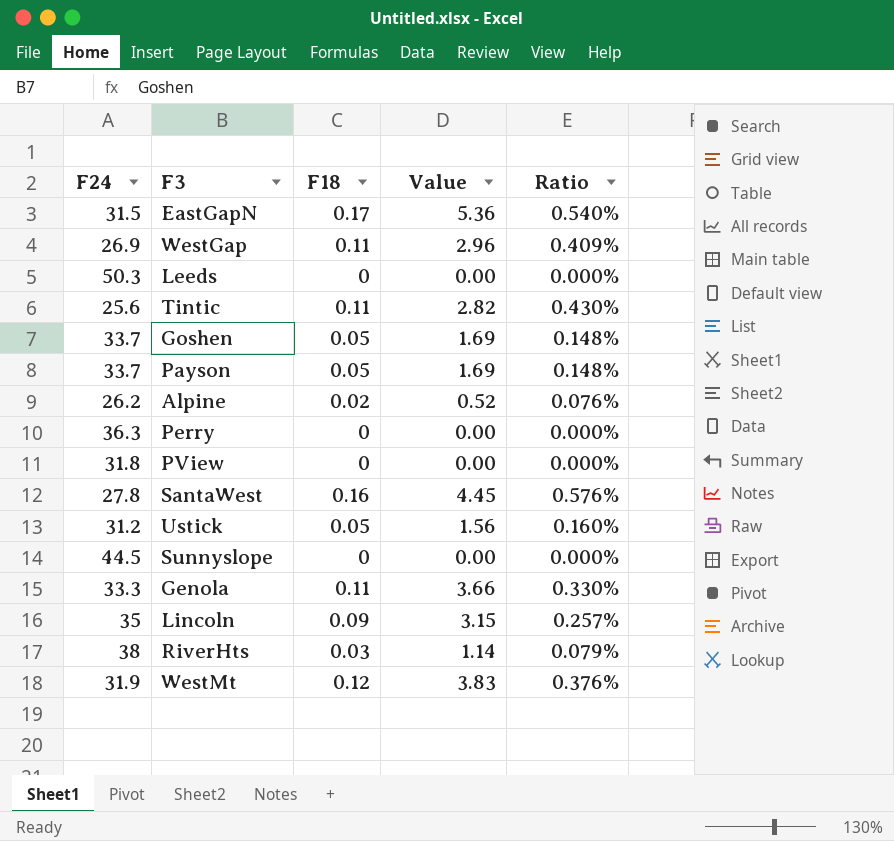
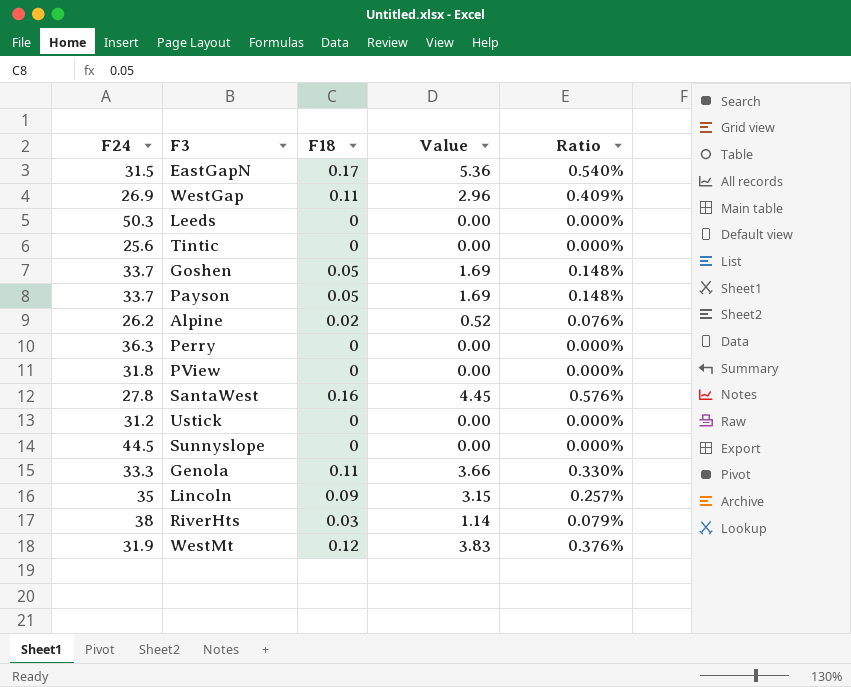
Tintic | F18: 0.11 -> 0
Tintic | Value: 2.82 -> 0.00
Tintic | Ratio: 0.430% -> 0.000%
Ustick | F18: 0.05 -> 0
Ustick | Value: 1.56 -> 0.00
Ustick | Ratio: 0.160% -> 0.000%

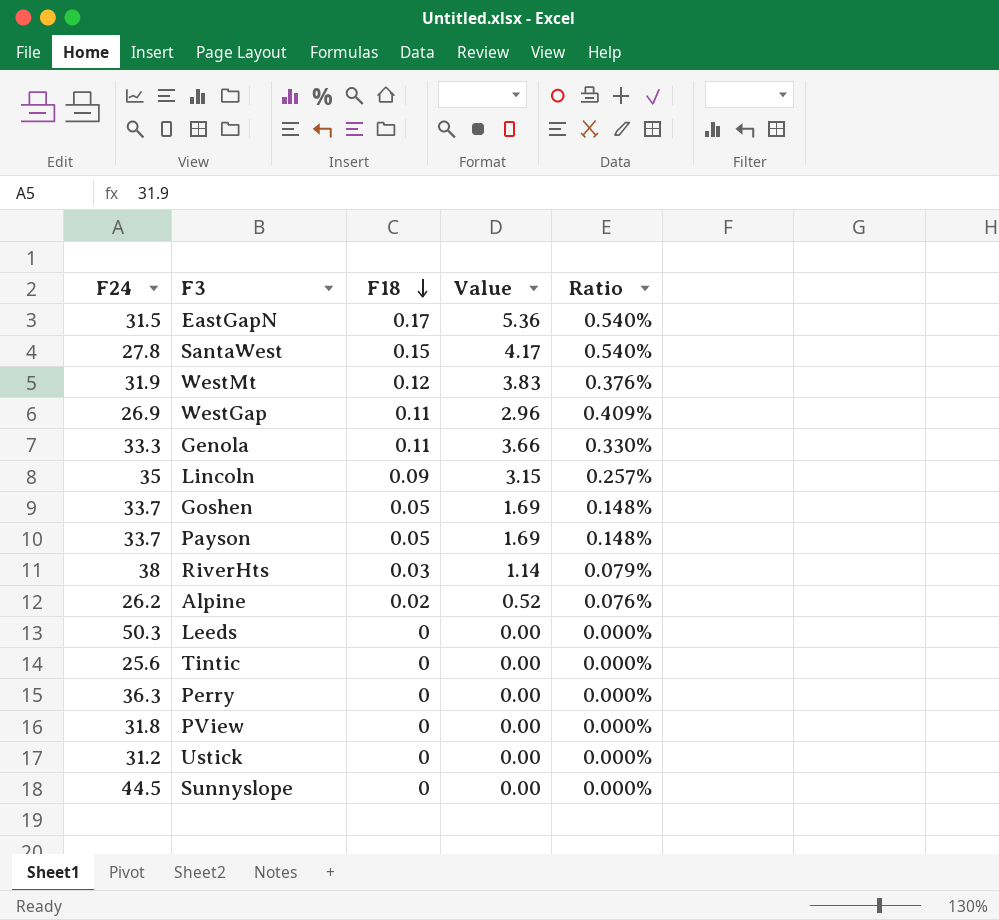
row order: none -> F18 descending
SantaWest | F18: 0.16 -> 0.15
SantaWest | Value: 4.45 -> 4.17
SantaWest | Ratio: 0.576% -> 0.540%

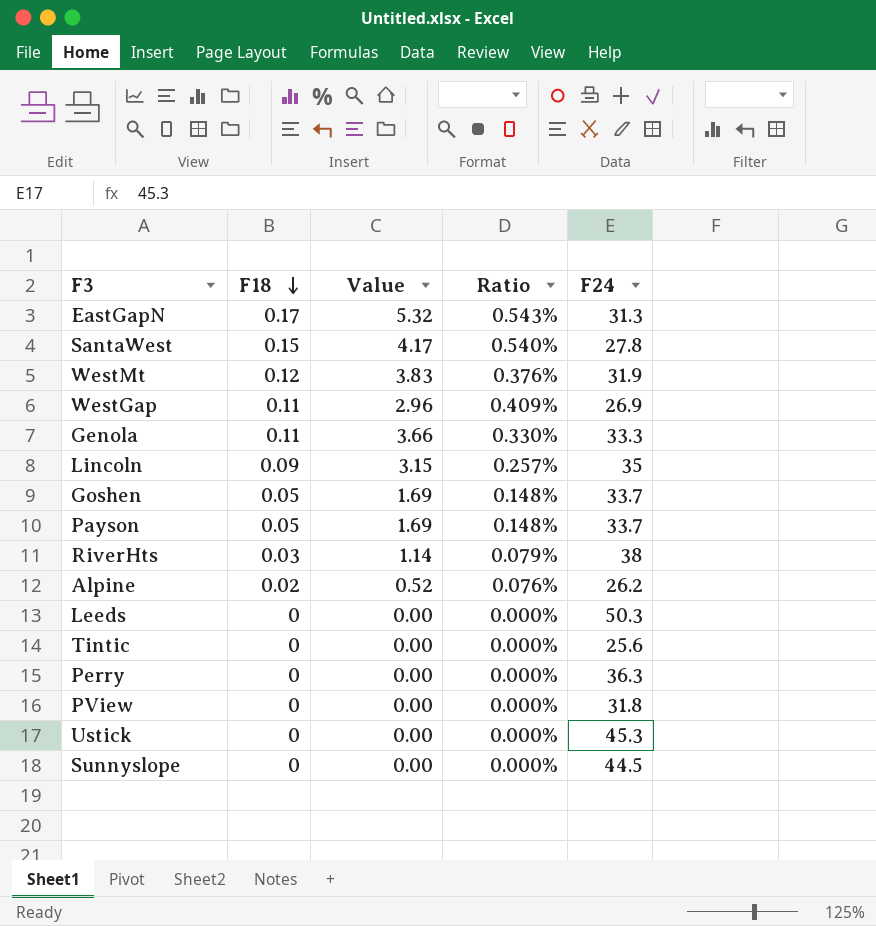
column F24 | position: 1 -> 5
EastGapN | Value: 5.36 -> 5.32
EastGapN | Ratio: 0.540% -> 0.543%
EastGapN | F24: 31.5 -> 31.3
Ustick | F24: 31.2 -> 45.3

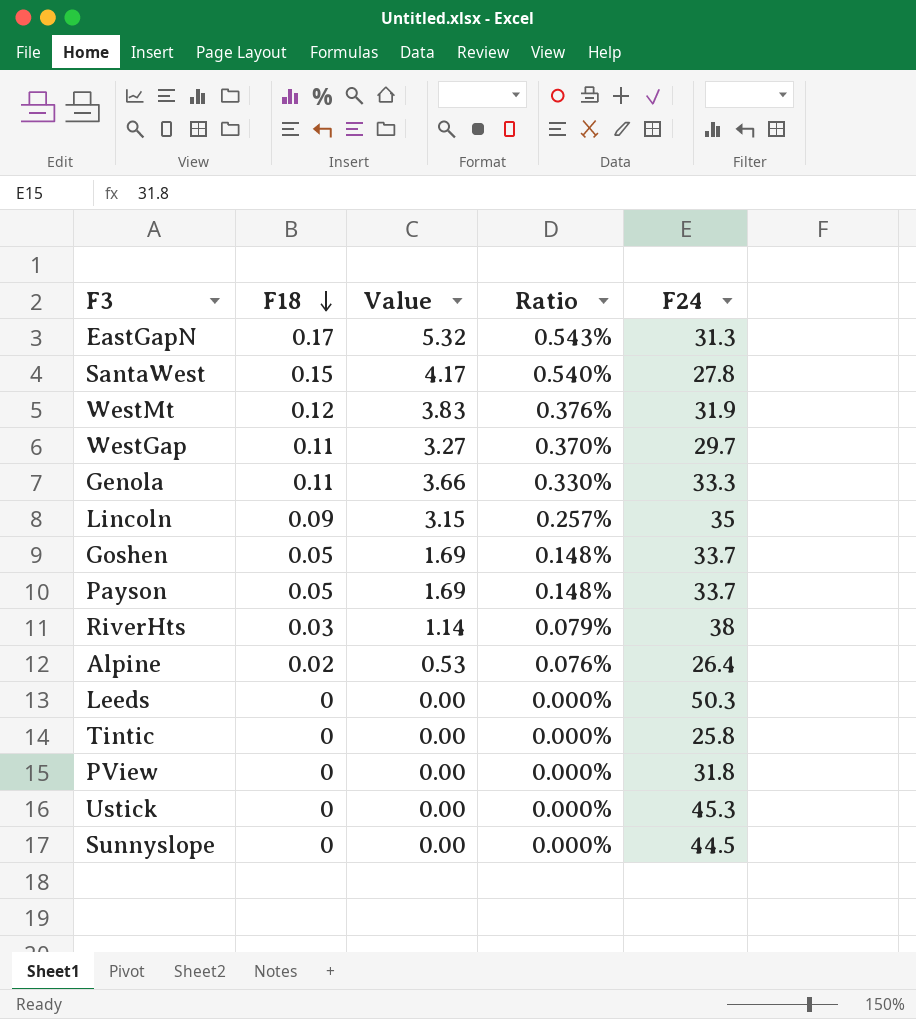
row Perry: 0 | 0.00 | 0.000% | 36.3 -> none
WestGap | Value: 2.96 -> 3.27
WestGap | Ratio: 0.409% -> 0.370%
WestGap | F24: 26.9 -> 29.7
Alpine | Value: 0.52 -> 0.53
Alpine | F24: 26.2 -> 26.4
Tintic | F24: 25.6 -> 25.8

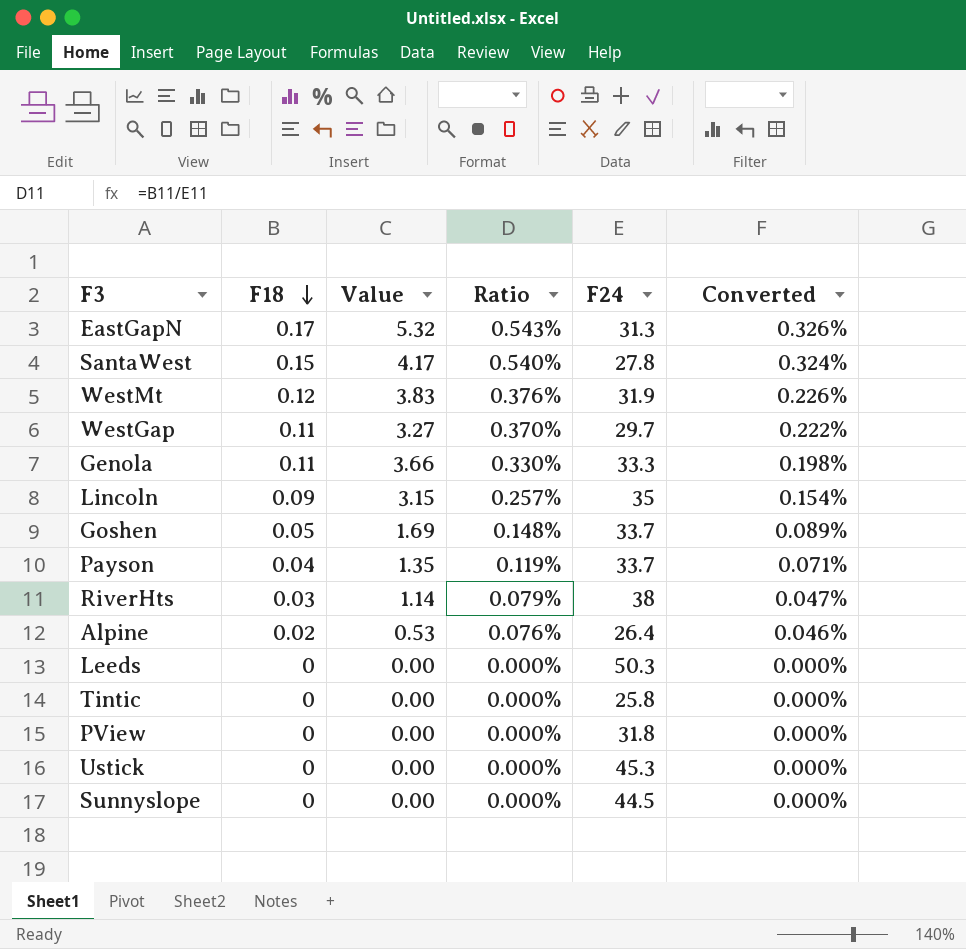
column Converted | formula: none -> [Ratio] * 0.6
Payson | F18: 0.05 -> 0.04
Payson | Value: 1.69 -> 1.35
Payson | Ratio: 0.148% -> 0.119%

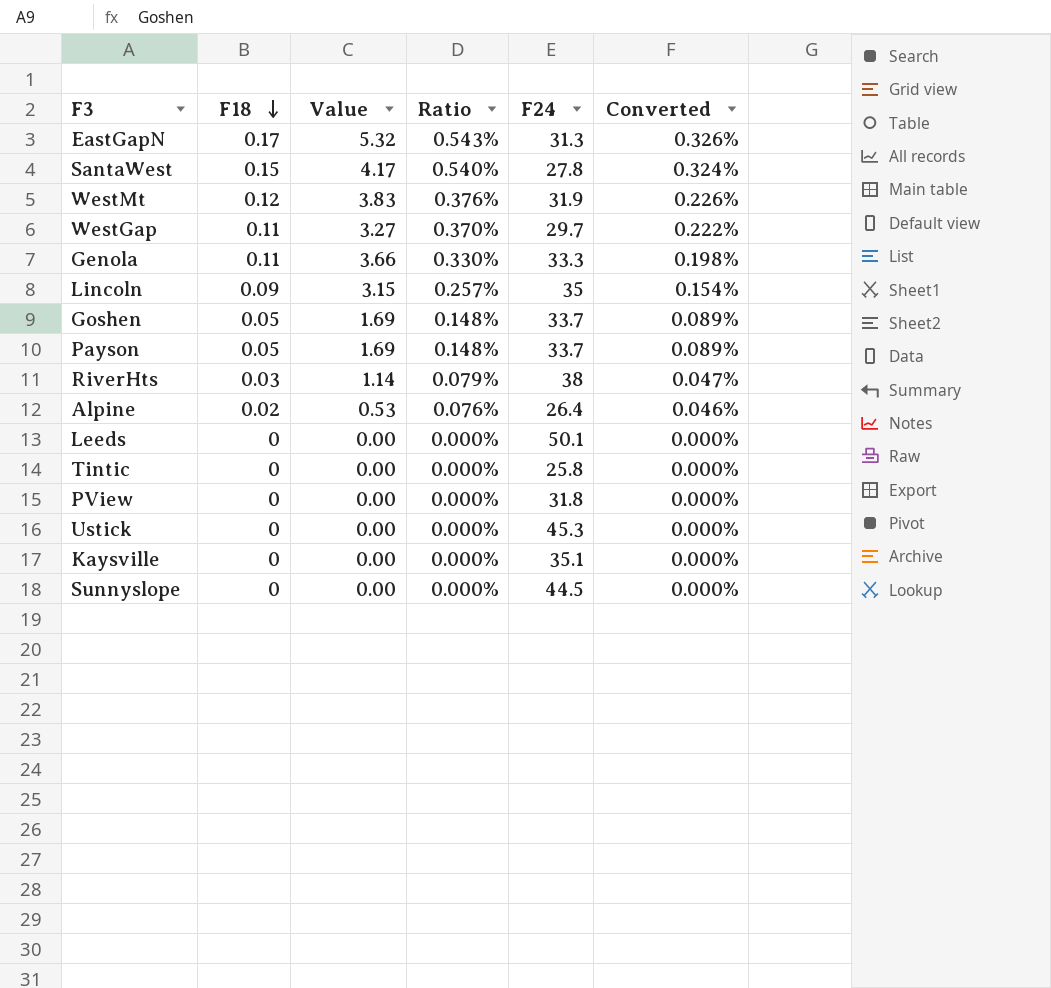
Payson | F18: 0.04 -> 0.05
Payson | Value: 1.35 -> 1.69
Payson | Ratio: 0.119% -> 0.148%
Payson | Converted: 0.071% -> 0.089%
Leeds | F24: 50.3 -> 50.1
row Kaysville: none -> 0 | 0.00 | 0.000% | 35.1 | 0.000%

